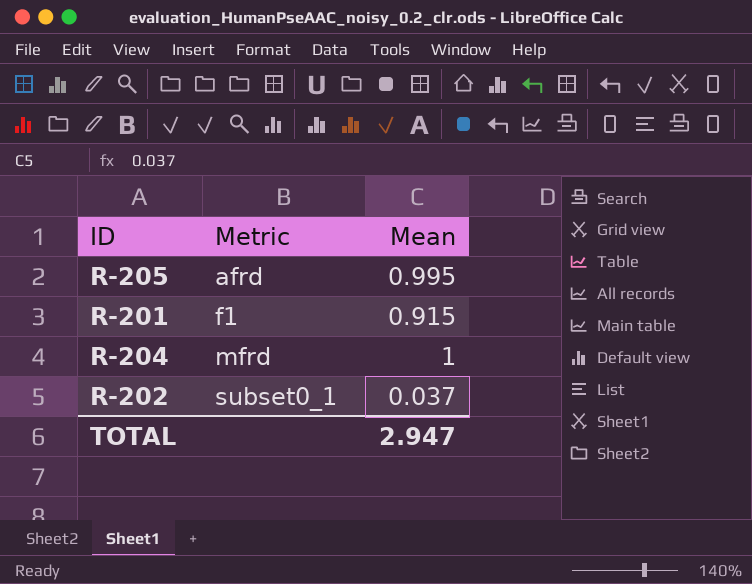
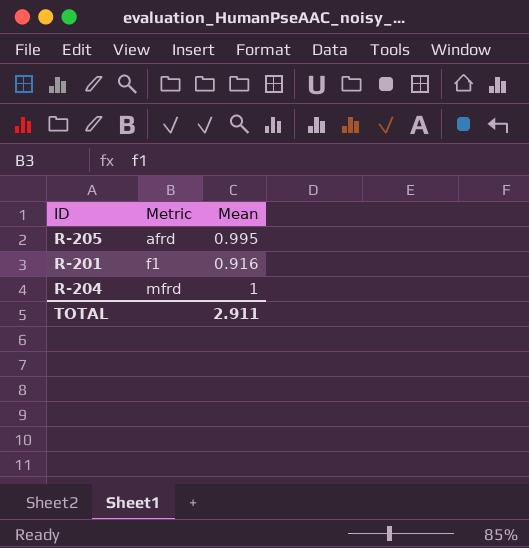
row R-202: subset0_1 | 0.037 -> none
R-201 | Mean: 0.915 -> 0.916
TOTAL | Mean: 2.947 -> 2.911

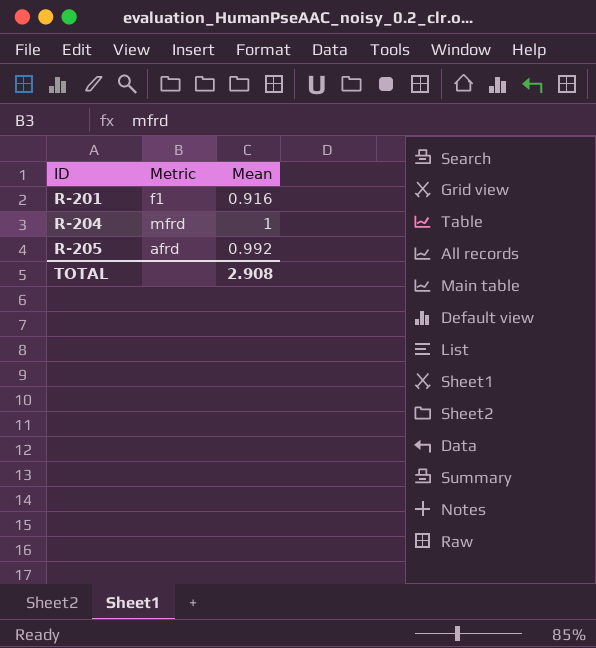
row order: Metric ascending -> ID ascending
R-205 | Mean: 0.995 -> 0.992
TOTAL | Mean: 2.911 -> 2.908

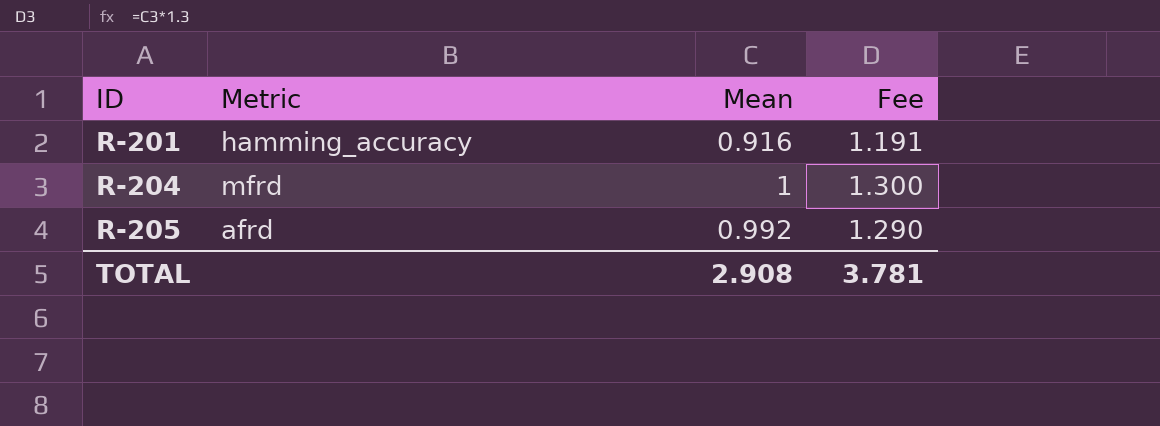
column Fee | formula: none -> [Mean] * 1.3
R-201 | Metric: f1 -> hamming_accuracy

